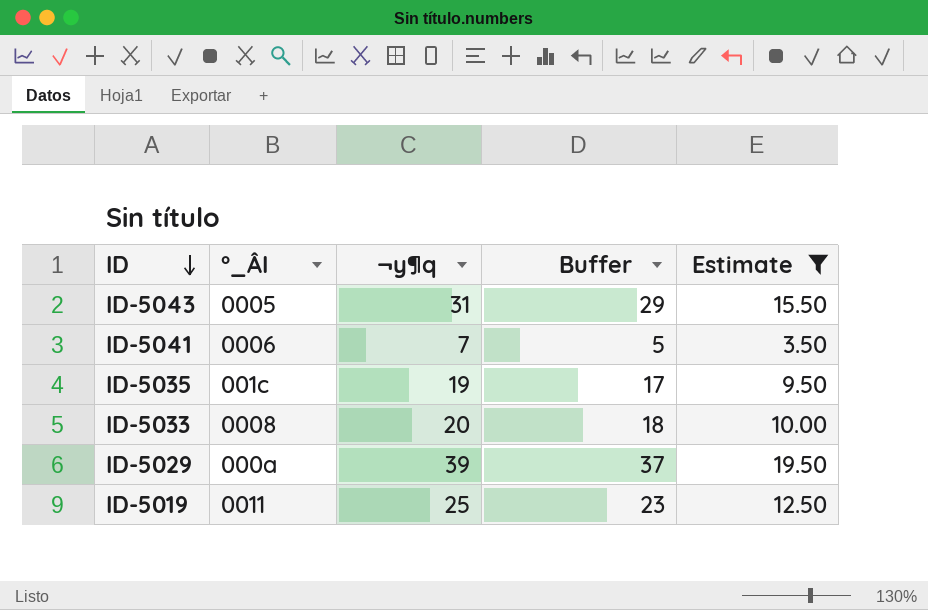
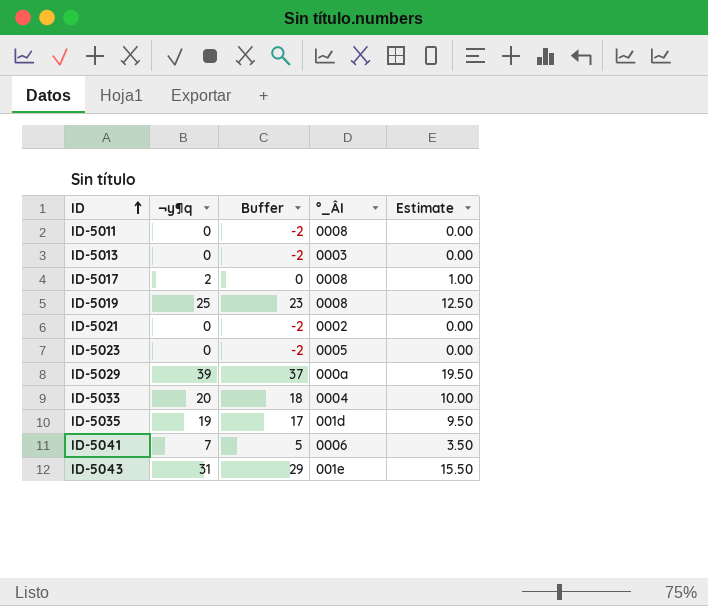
filter: Estimate >= 3.50 -> none
row order: ID descending -> ID ascending
column °_ÂI | position: 2 -> 4
ID-5019 | °_ÂI: 0011 -> 0008
ID-5033 | °_ÂI: 0008 -> 0004
ID-5035 | °_ÂI: 001c -> 001d
ID-5043 | °_ÂI: 0005 -> 001e

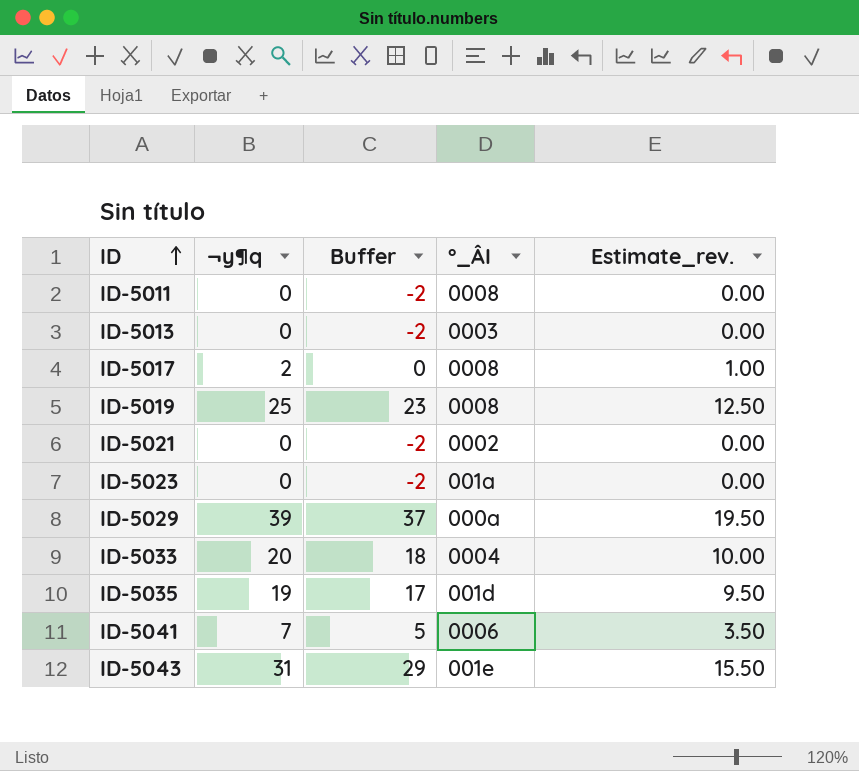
column name: Estimate -> Estimate_rev.
ID-5023 | °_ÂI: 0005 -> 001a

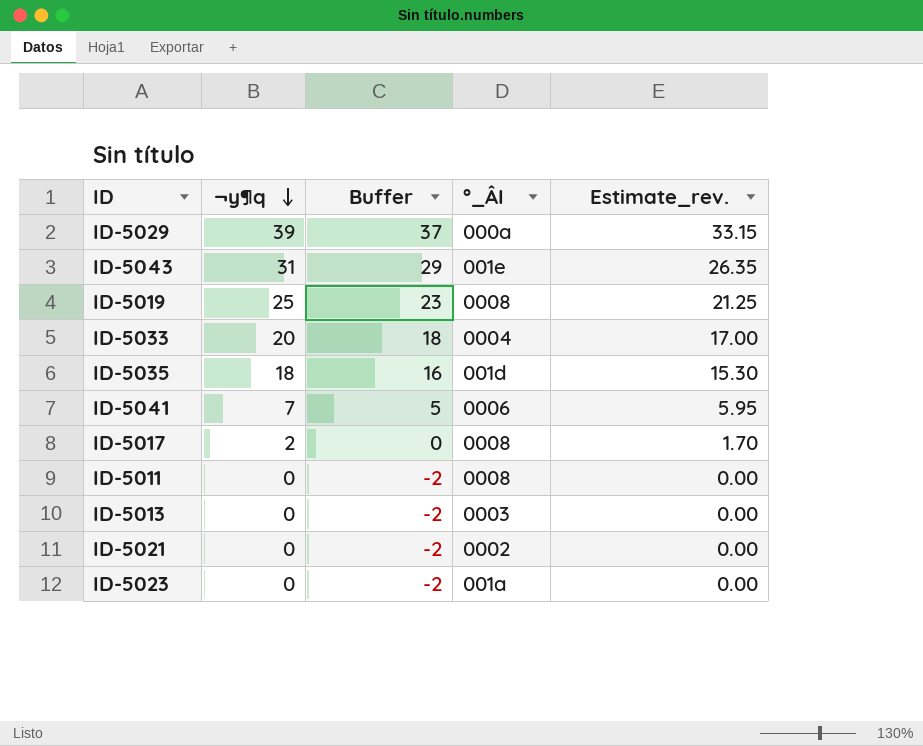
row order: ID ascending -> ¬y¶q descending
column Estimate_rev. | formula: [¬y¶q] * 0.5 -> [¬y¶q] * 0.85
ID-5035 | ¬y¶q: 19 -> 18
ID-5035 | Buffer: 17 -> 16

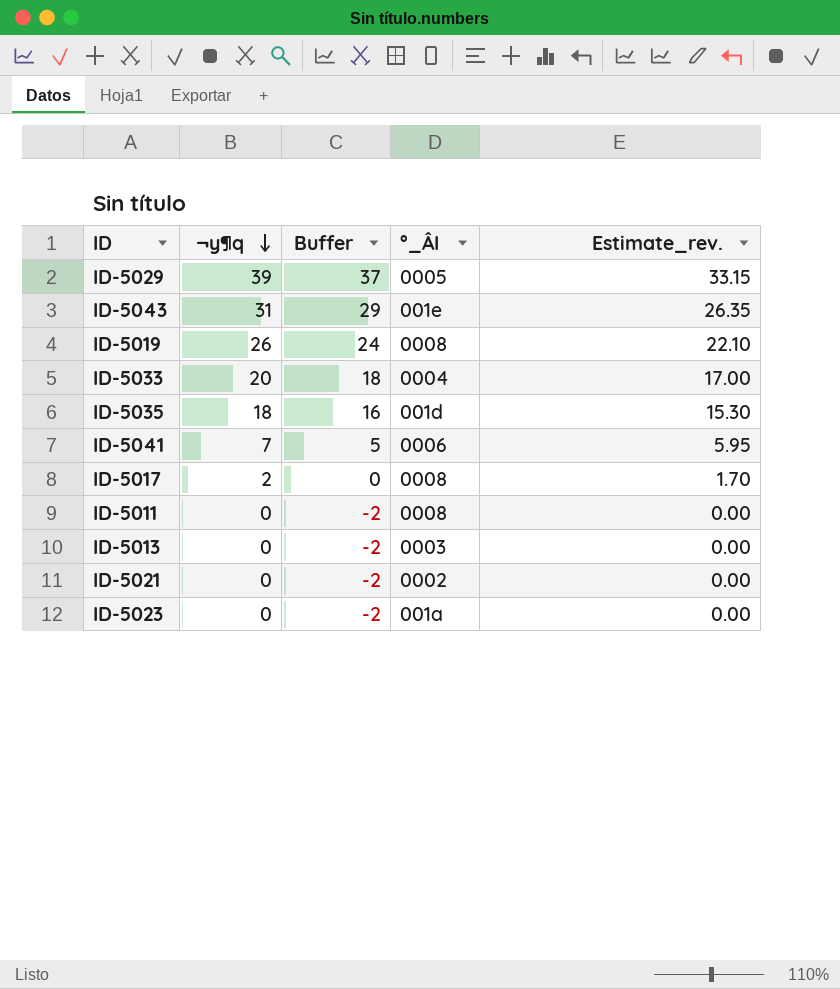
ID-5029 | °_ÂI: 000a -> 0005
ID-5019 | ¬y¶q: 25 -> 26
ID-5019 | Buffer: 23 -> 24
ID-5019 | Estimate_rev.: 21.25 -> 22.10

